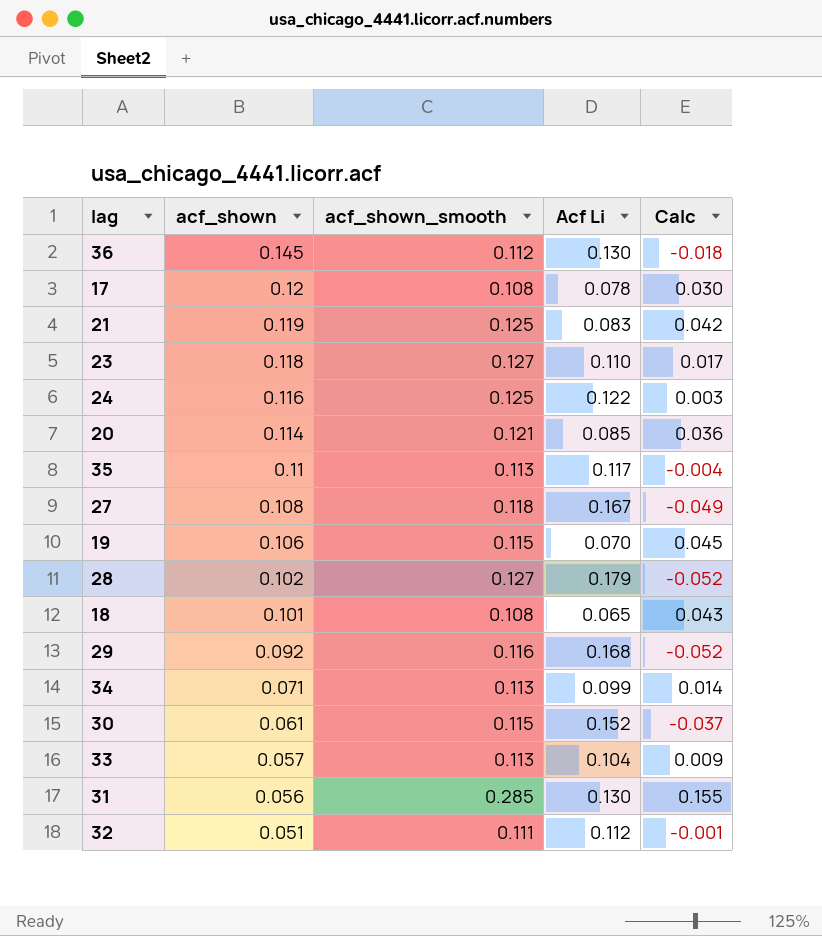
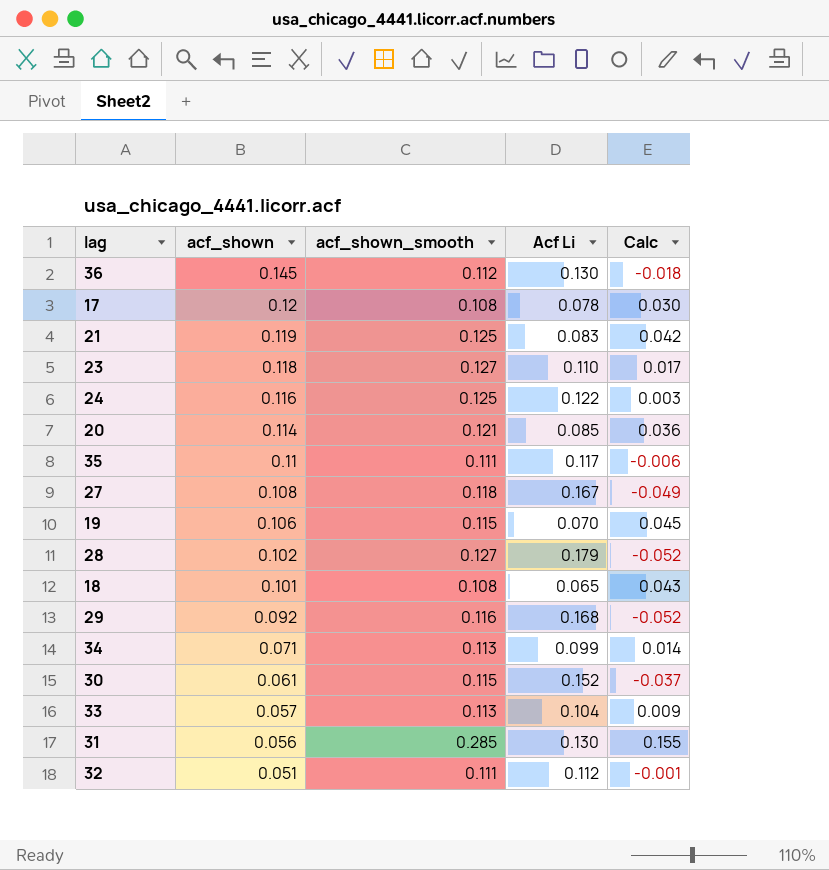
35 | acf_shown_smooth: 0.113 -> 0.111
35 | Calc: -0.004 -> -0.006

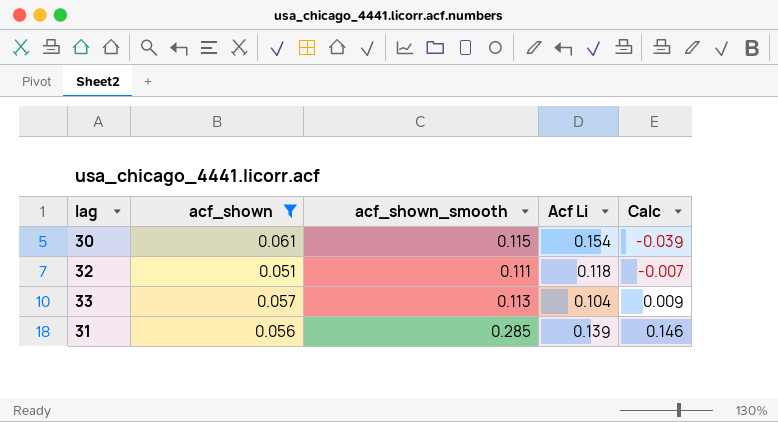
filter: none -> acf_shown <= 0.061
row order: acf_shown descending -> Calc ascending
30 | Acf Li: 0.152 -> 0.154
30 | Calc: -0.037 -> -0.039
32 | Acf Li: 0.112 -> 0.118
32 | Calc: -0.001 -> -0.007
31 | Acf Li: 0.130 -> 0.139
31 | Calc: 0.155 -> 0.146

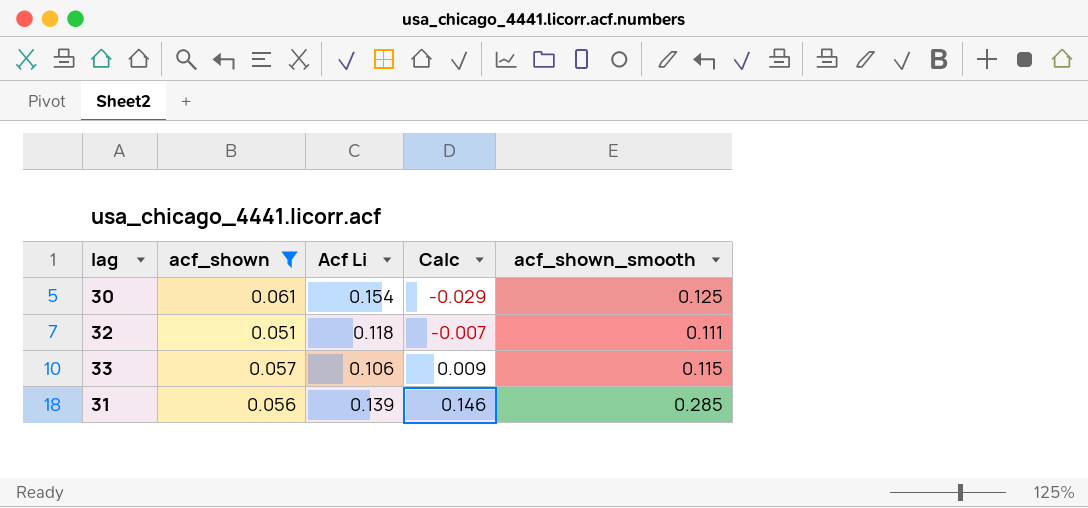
column acf_shown_smooth | position: 3 -> 5
30 | Calc: -0.039 -> -0.029
30 | acf_shown_smooth: 0.115 -> 0.125
33 | Acf Li: 0.104 -> 0.106
33 | acf_shown_smooth: 0.113 -> 0.115

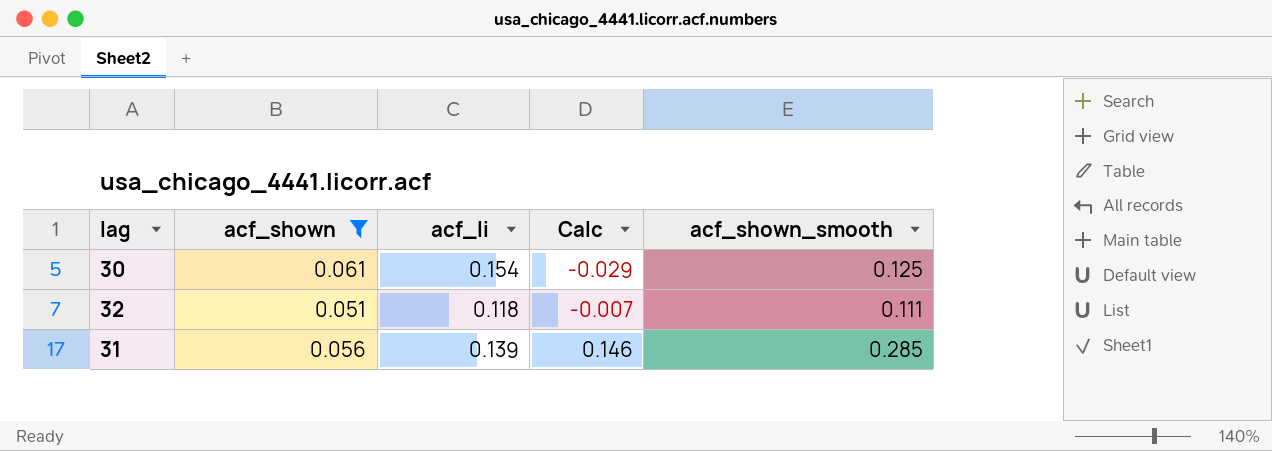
column name: Acf Li -> acf_li
row 33: 0.057 | 0.106 | 0.009 | 0.115 -> none

